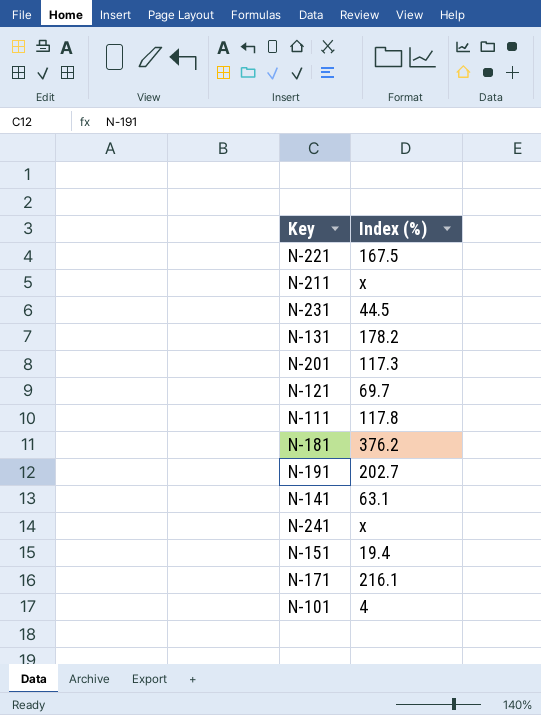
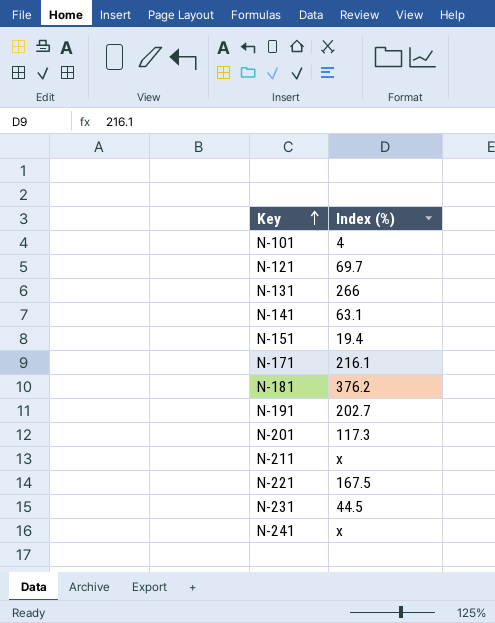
row order: none -> Key ascending
row N-111: 117.8 -> none
N-131 | Index (%): 178.2 -> 266

